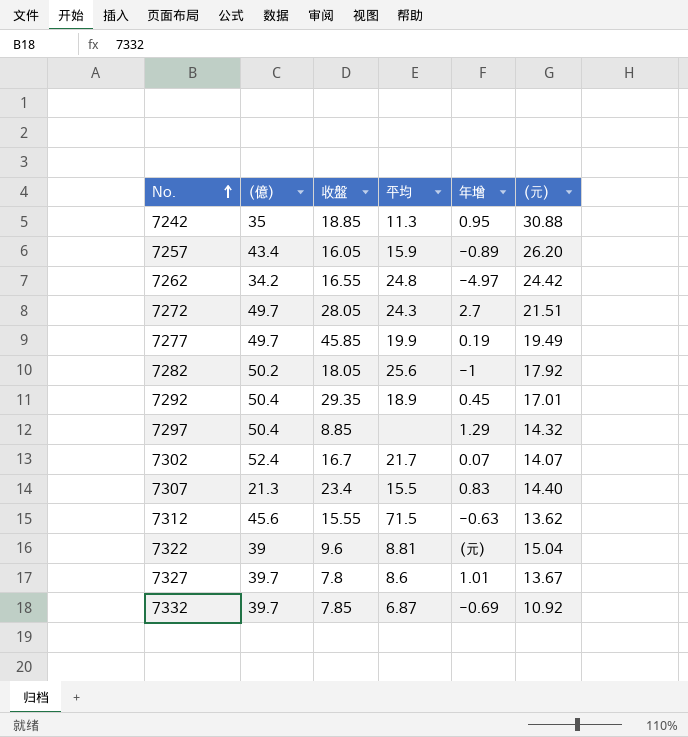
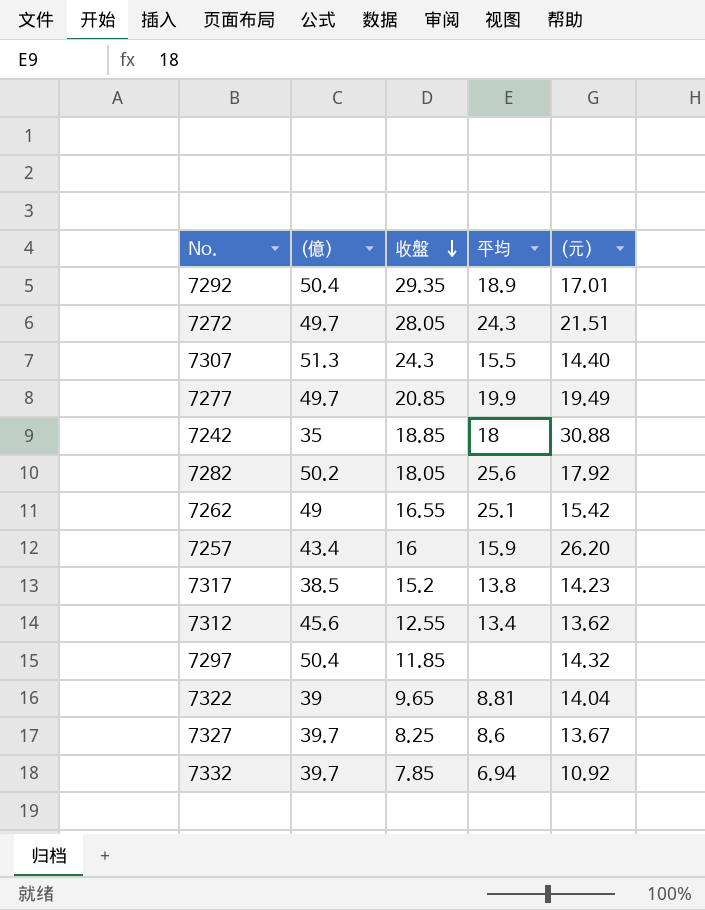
row order: No. ascending -> 收盤 descending
column 年增 | position: 5 -> none
row 7302: 52.4 | 16.7 | 21.7 | 0.07 | 14.07 -> none
7307 | (億): 21.3 -> 51.3
7307 | 收盤: 23.4 -> 24.3
7277 | 收盤: 45.85 -> 20.85
7242 | 平均: 11.3 -> 18
7262 | (億): 34.2 -> 49
7262 | 平均: 24.8 -> 25.1
7262 | (元): 24.42 -> 15.42
7257 | 收盤: 16.05 -> 16
row 7317: none -> 38.5 | 15.2 | 13.8 | 14.23
7312 | 收盤: 15.55 -> 12.55
7312 | 平均: 71.5 -> 13.4
7297 | 收盤: 8.85 -> 11.85
7322 | 收盤: 9.6 -> 9.65
7322 | (元): 15.04 -> 14.04
7327 | 收盤: 7.8 -> 8.25
7332 | 平均: 6.87 -> 6.94

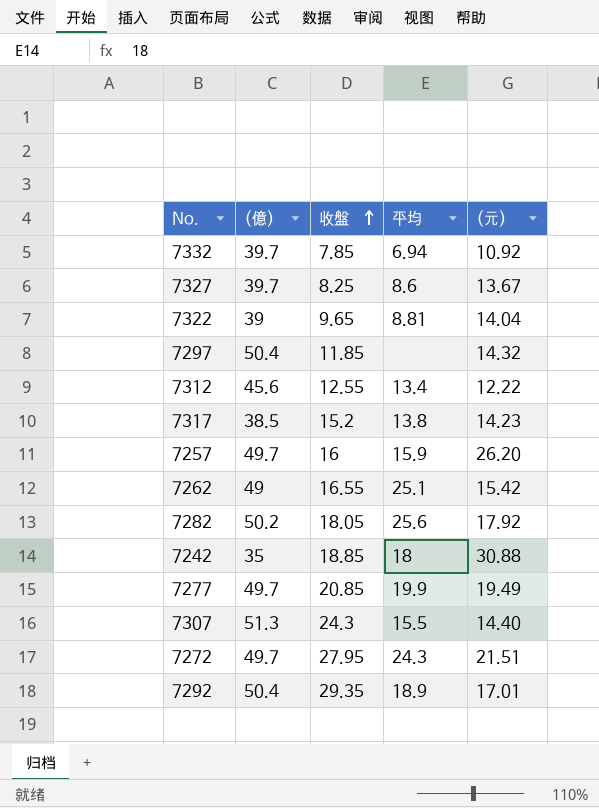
row order: 收盤 descending -> 收盤 ascending
7312 | (元): 13.62 -> 12.22
7257 | (億): 43.4 -> 49.7
7272 | 收盤: 28.05 -> 27.95

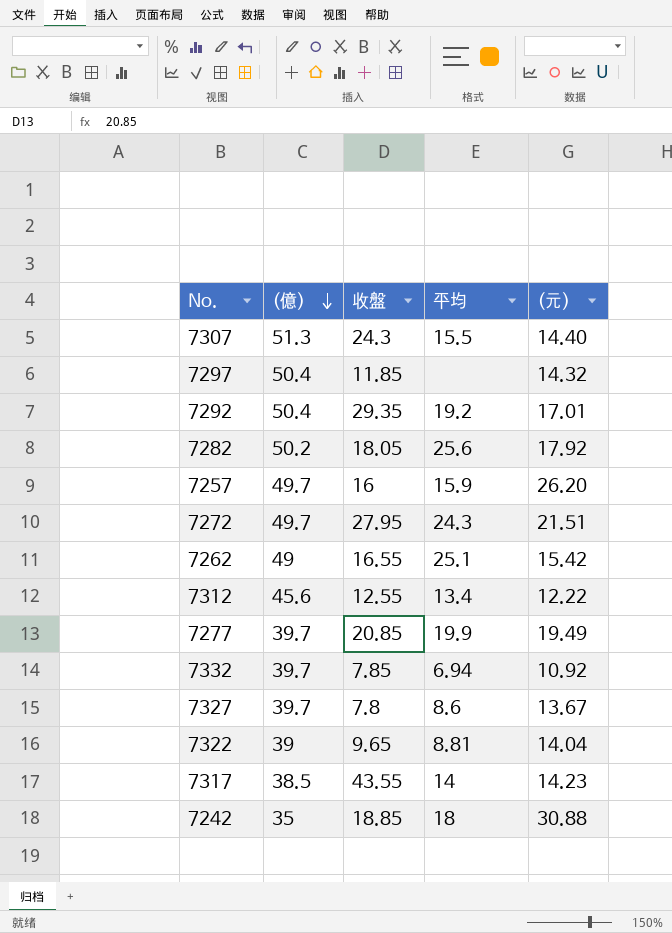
row order: 收盤 ascending -> (億) descending
7292 | 平均: 18.9 -> 19.2
7277 | (億): 49.7 -> 39.7
7327 | 收盤: 8.25 -> 7.8
7317 | 收盤: 15.2 -> 43.55
7317 | 平均: 13.8 -> 14

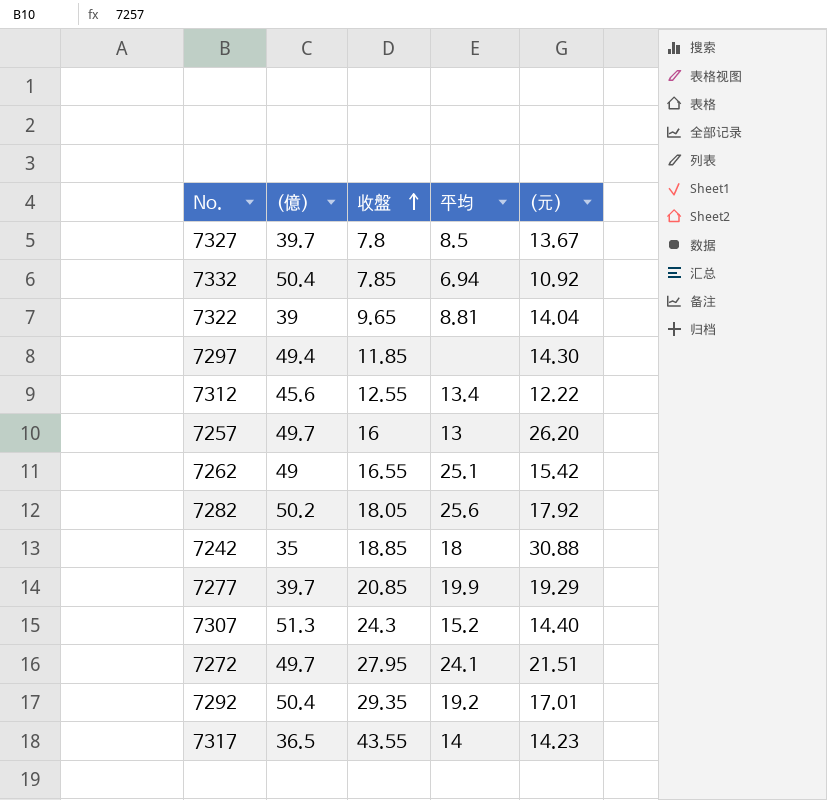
row order: (億) descending -> 收盤 ascending
7327 | 平均: 8.6 -> 8.5
7332 | (億): 39.7 -> 50.4
7297 | (億): 50.4 -> 49.4
7297 | (元): 14.32 -> 14.30
7257 | 平均: 15.9 -> 13
7277 | (元): 19.49 -> 19.29
7307 | 平均: 15.5 -> 15.2
7272 | 平均: 24.3 -> 24.1
7317 | (億): 38.5 -> 36.5

